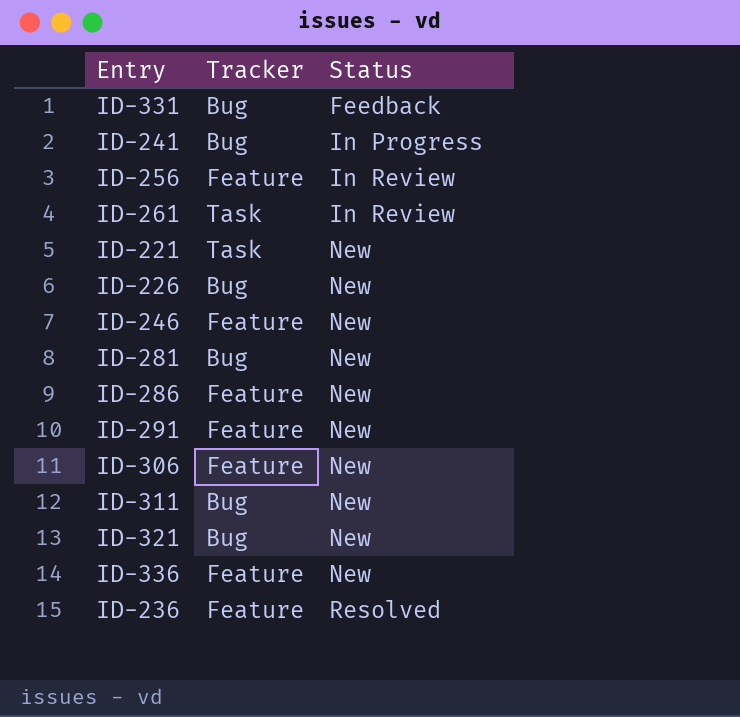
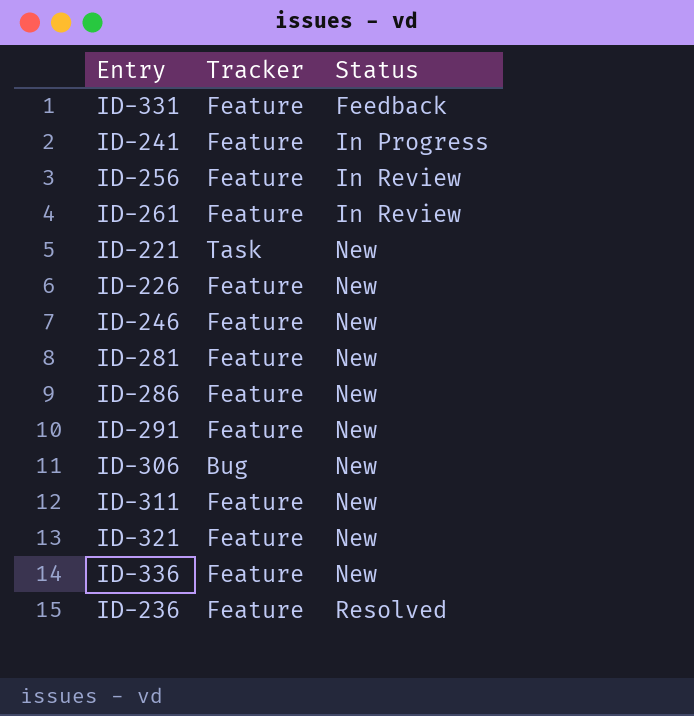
ID-331 | Tracker: Bug -> Feature
ID-241 | Tracker: Bug -> Feature
ID-261 | Tracker: Task -> Feature
ID-226 | Tracker: Bug -> Feature
ID-281 | Tracker: Bug -> Feature
ID-306 | Tracker: Feature -> Bug
ID-311 | Tracker: Bug -> Feature
ID-321 | Tracker: Bug -> Feature

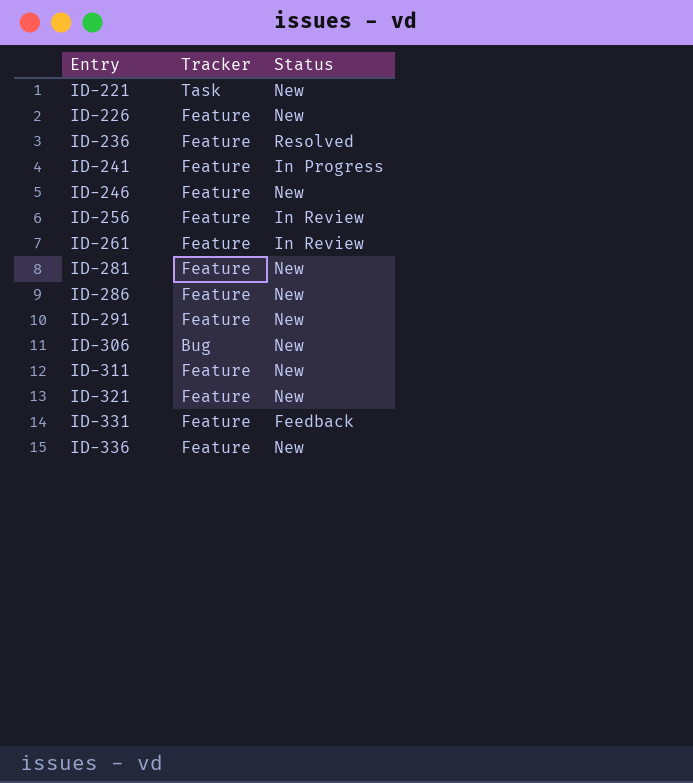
row order: Status ascending -> Entry ascending

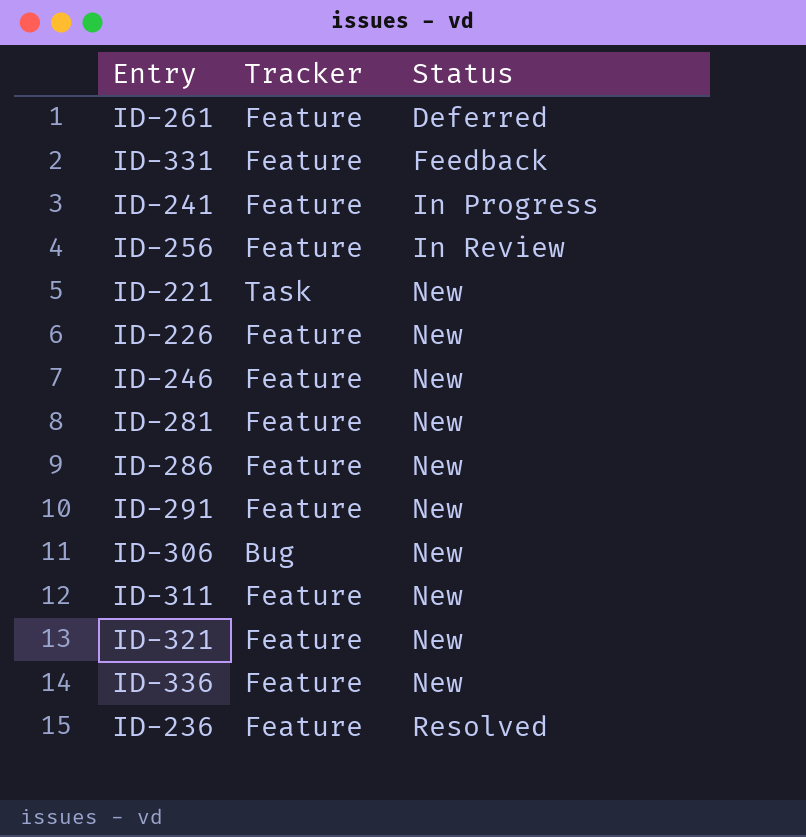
row order: Entry ascending -> Status ascending
ID-261 | Status: In Review -> Deferred

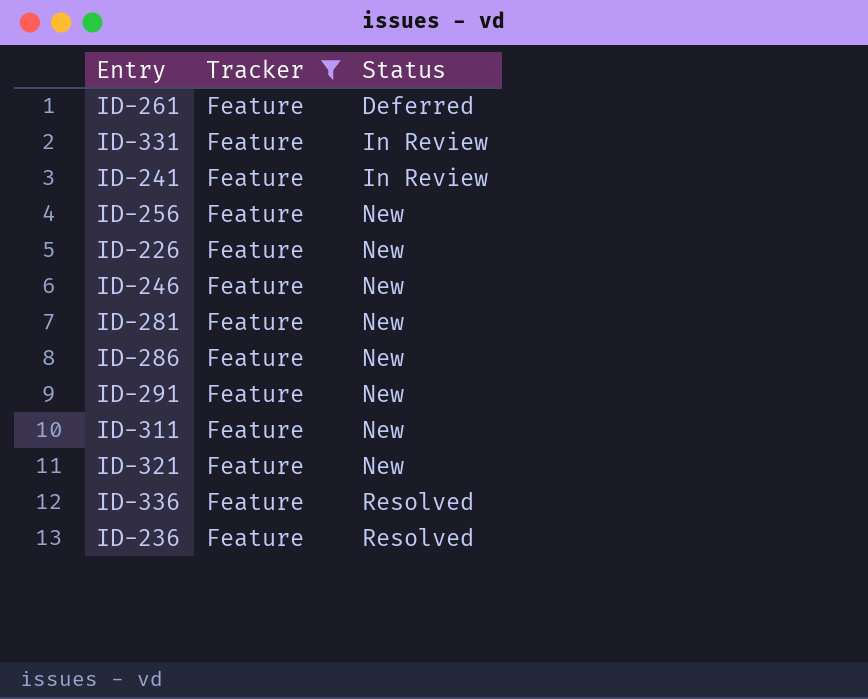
filter: none -> Tracker = Feature
ID-331 | Status: Feedback -> In Review
ID-241 | Status: In Progress -> In Review
ID-256 | Status: In Review -> New
ID-336 | Status: New -> Resolved

